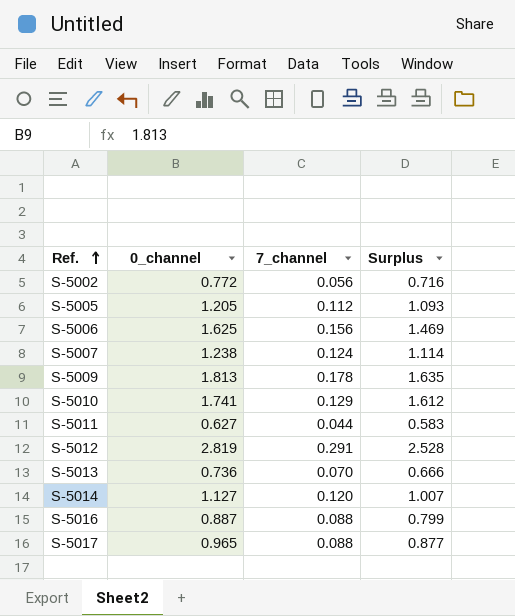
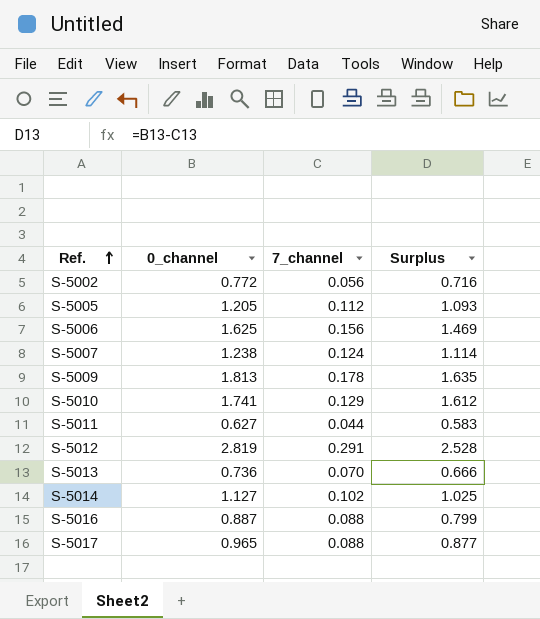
S-5014 | 7_channel: 0.120 -> 0.102
S-5014 | Surplus: 1.007 -> 1.025

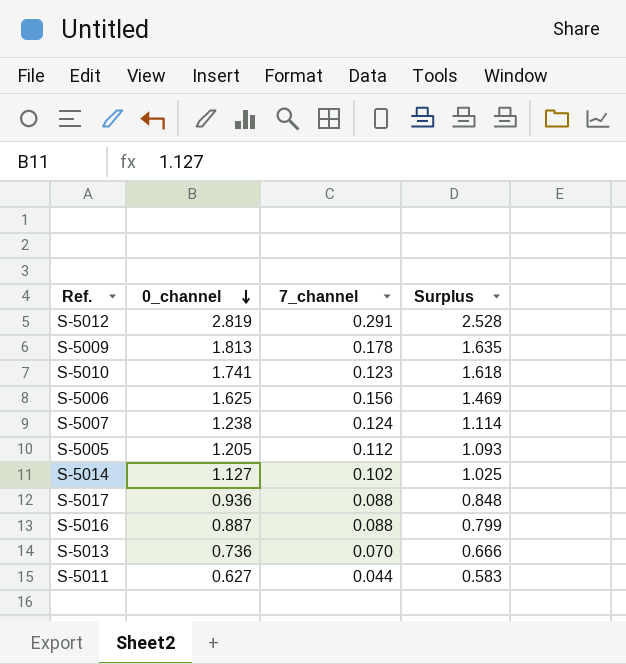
row order: Ref. ascending -> 0_channel descending
row S-5002: 0.772 | 0.056 | 0.716 -> none
S-5010 | 7_channel: 0.129 -> 0.123
S-5010 | Surplus: 1.612 -> 1.618
S-5017 | 0_channel: 0.965 -> 0.936
S-5017 | Surplus: 0.877 -> 0.848

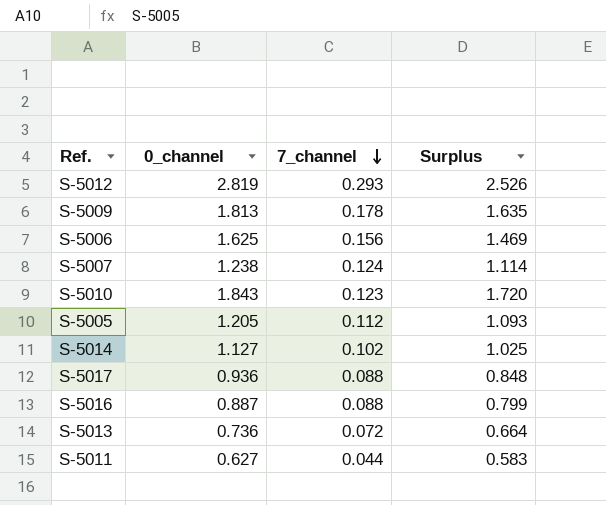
row order: 0_channel descending -> 7_channel descending
S-5012 | 7_channel: 0.291 -> 0.293
S-5012 | Surplus: 2.528 -> 2.526
S-5010 | 0_channel: 1.741 -> 1.843
S-5010 | Surplus: 1.618 -> 1.720
S-5013 | 7_channel: 0.070 -> 0.072
S-5013 | Surplus: 0.666 -> 0.664

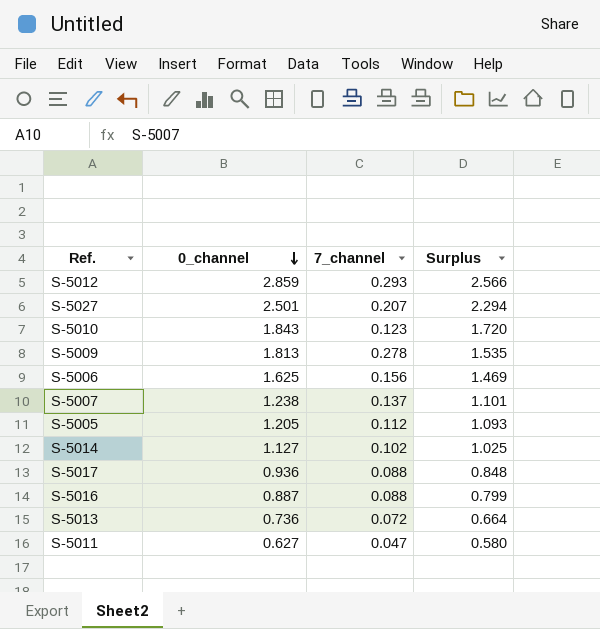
row order: 7_channel descending -> 0_channel descending
S-5012 | 0_channel: 2.819 -> 2.859
S-5012 | Surplus: 2.526 -> 2.566
row S-5027: none -> 2.501 | 0.207 | 2.294
S-5009 | 7_channel: 0.178 -> 0.278
S-5009 | Surplus: 1.635 -> 1.535
S-5007 | 7_channel: 0.124 -> 0.137
S-5007 | Surplus: 1.114 -> 1.101
S-5011 | 7_channel: 0.044 -> 0.047
S-5011 | Surplus: 0.583 -> 0.580

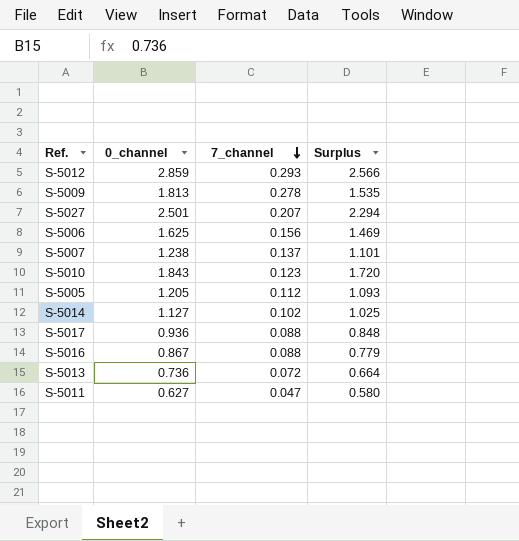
row order: 0_channel descending -> 7_channel descending
S-5016 | 0_channel: 0.887 -> 0.867
S-5016 | Surplus: 0.799 -> 0.779

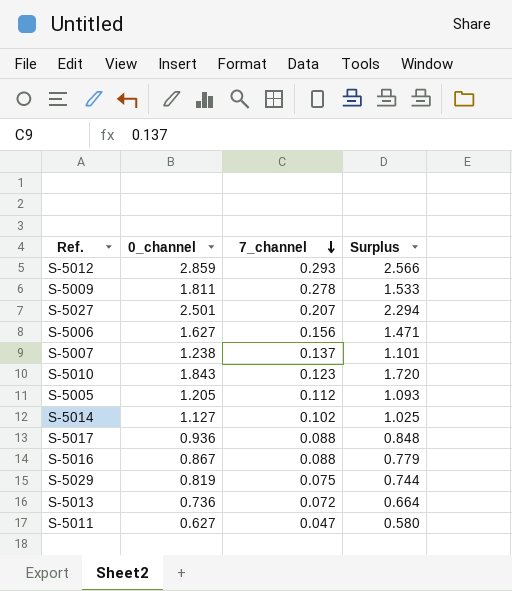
S-5009 | 0_channel: 1.813 -> 1.811
S-5009 | Surplus: 1.535 -> 1.533
S-5006 | 0_channel: 1.625 -> 1.627
S-5006 | Surplus: 1.469 -> 1.471
row S-5029: none -> 0.819 | 0.075 | 0.744

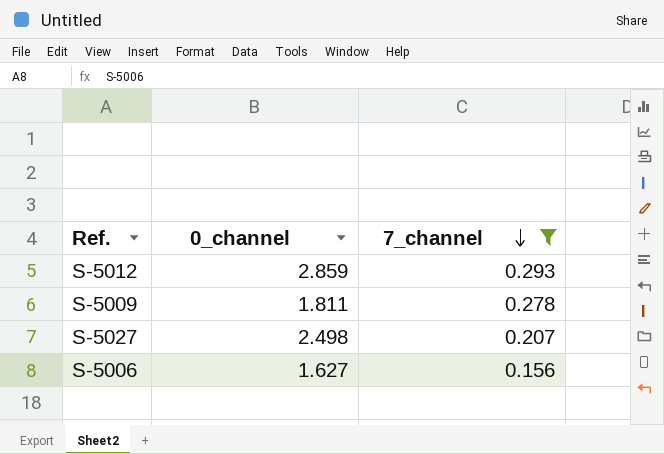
filter: none -> 7_channel >= 0.156
column Surplus | formula: [0_channel] - [7_channel] -> none
S-5027 | 0_channel: 2.501 -> 2.498

